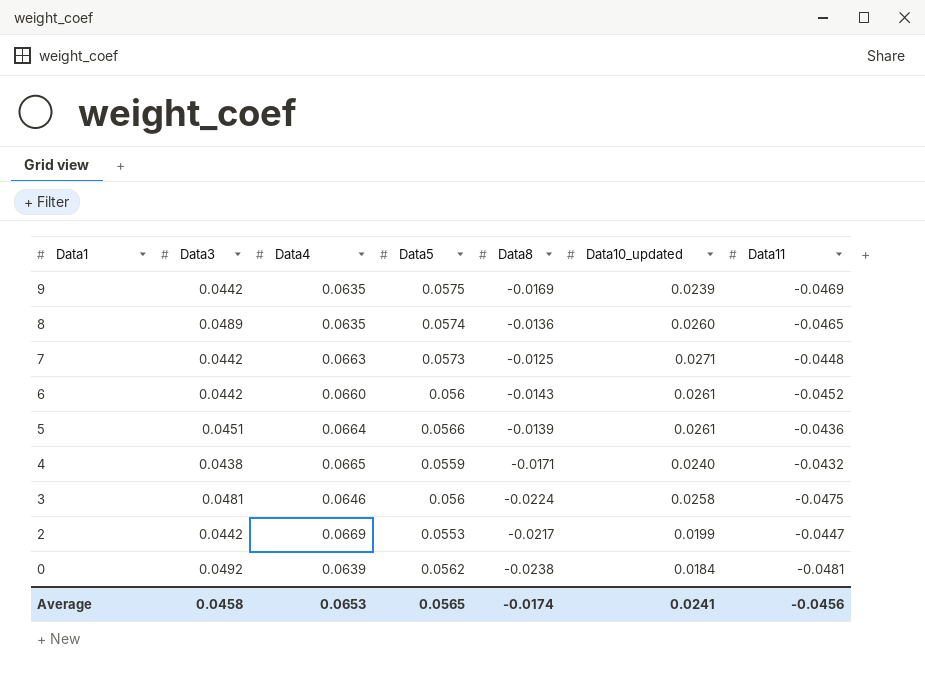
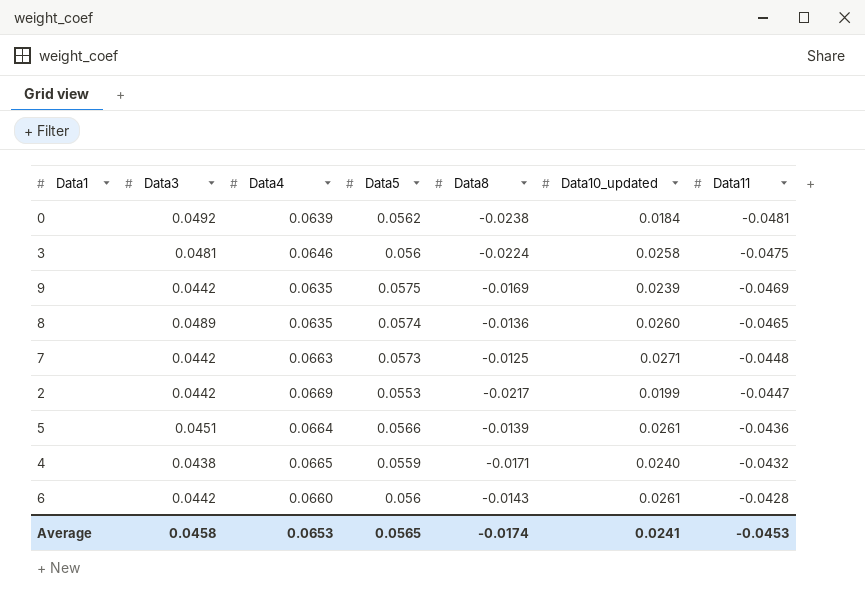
row order: Data1 descending -> Data11 ascending
6 | Data11: -0.0452 -> -0.0428
Average | Data11: -0.0456 -> -0.0453

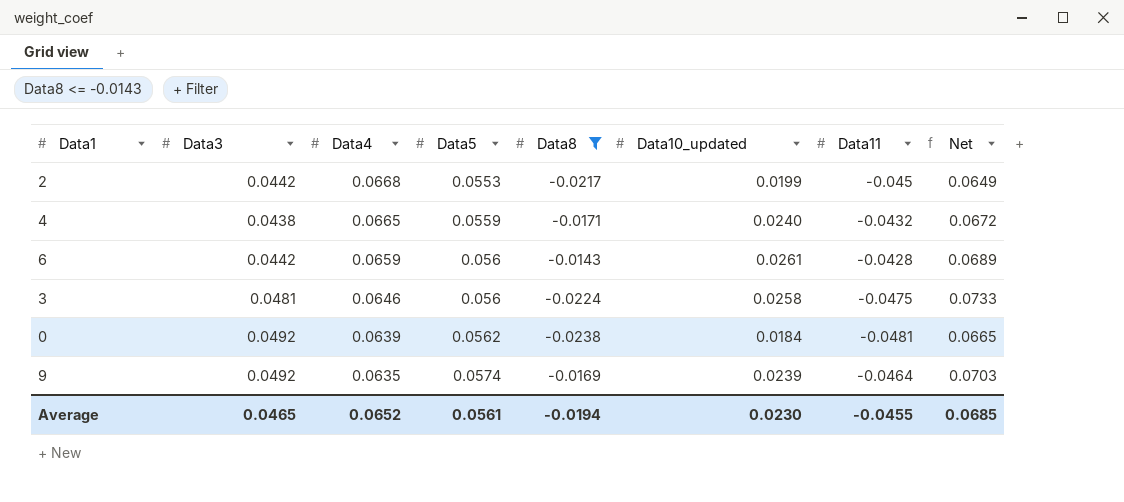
filter: none -> Data8 <= -0.0143
row order: Data11 ascending -> Data4 descending
column Net | formula: none -> [Data10_updated] - [Data11]
2 | Data4: 0.0669 -> 0.0668
2 | Data11: -0.0447 -> -0.045
6 | Data4: 0.0660 -> 0.0659
9 | Data3: 0.0442 -> 0.0492
9 | Data5: 0.0575 -> 0.0574
9 | Data11: -0.0469 -> -0.0464
Average | Data3: 0.0458 -> 0.0465
Average | Data4: 0.0653 -> 0.0652
Average | Data5: 0.0565 -> 0.0561
Average | Data8: -0.0174 -> -0.0194
Average | Data10_updated: 0.0241 -> 0.0230
Average | Data11: -0.0453 -> -0.0455

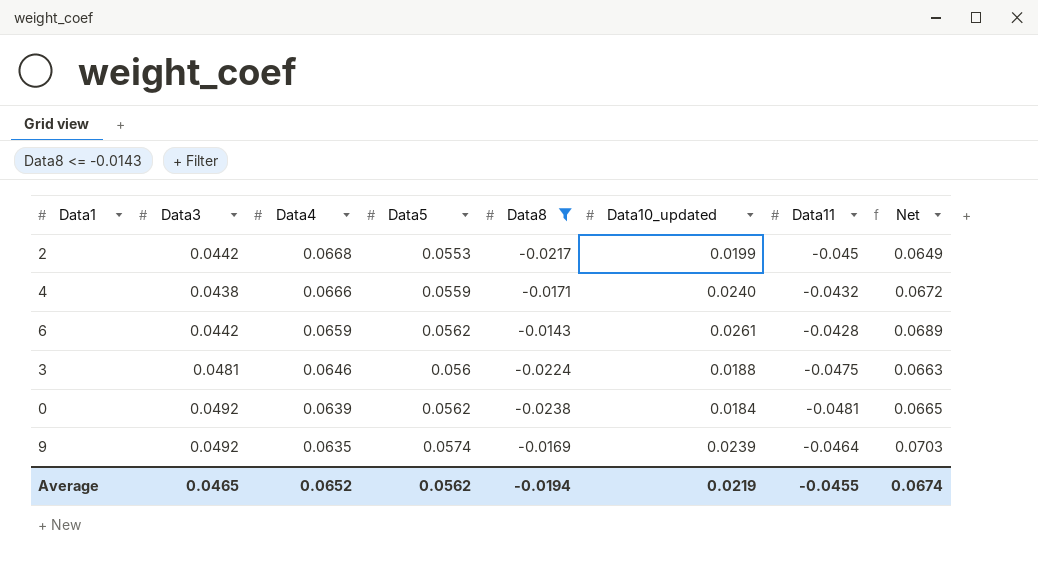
4 | Data4: 0.0665 -> 0.0666
6 | Data5: 0.056 -> 0.0562
3 | Data10_updated: 0.0258 -> 0.0188
3 | Net: 0.0733 -> 0.0663
Average | Data5: 0.0561 -> 0.0562
Average | Data10_updated: 0.0230 -> 0.0219
Average | Net: 0.0685 -> 0.0674

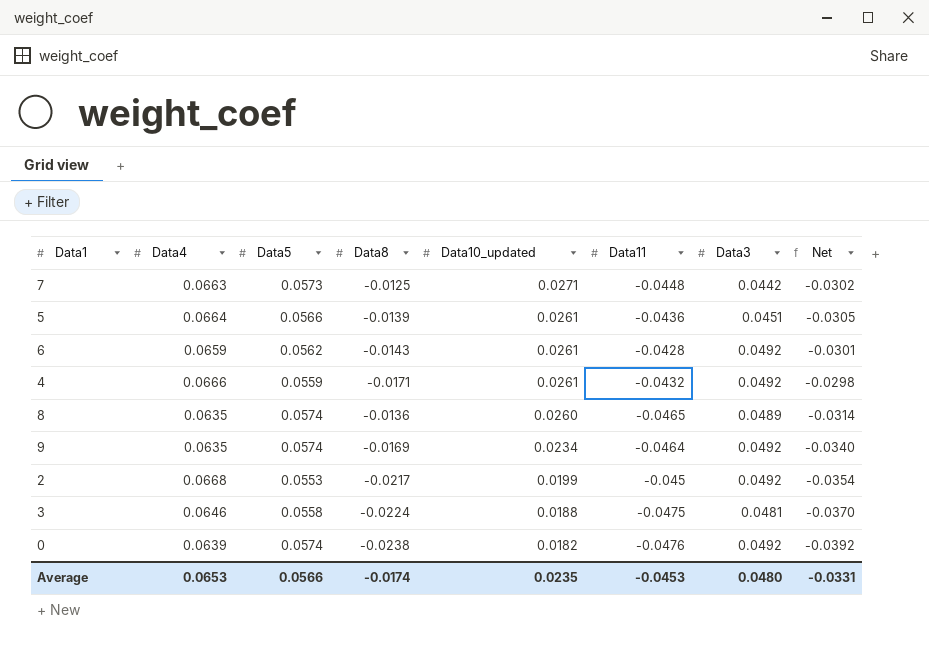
filter: Data8 <= -0.0143 -> none
row order: Data4 descending -> Data10_updated descending
column Data3 | position: 2 -> 7
column Net | formula: [Data10_updated] - [Data11] -> [Data10_updated] - [Data5]
6 | Data3: 0.0442 -> 0.0492
4 | Data10_updated: 0.0240 -> 0.0261
4 | Data3: 0.0438 -> 0.0492
9 | Data10_updated: 0.0239 -> 0.0234
2 | Data3: 0.0442 -> 0.0492
3 | Data5: 0.056 -> 0.0558
0 | Data5: 0.0562 -> 0.0574
0 | Data10_updated: 0.0184 -> 0.0182
0 | Data11: -0.0481 -> -0.0476
Average | Data4: 0.0652 -> 0.0653
Average | Data5: 0.0562 -> 0.0566
Average | Data8: -0.0194 -> -0.0174
Average | Data10_updated: 0.0219 -> 0.0235
Average | Data11: -0.0455 -> -0.0453
Average | Data3: 0.0465 -> 0.0480
Average | Net: 0.0674 -> -0.0331

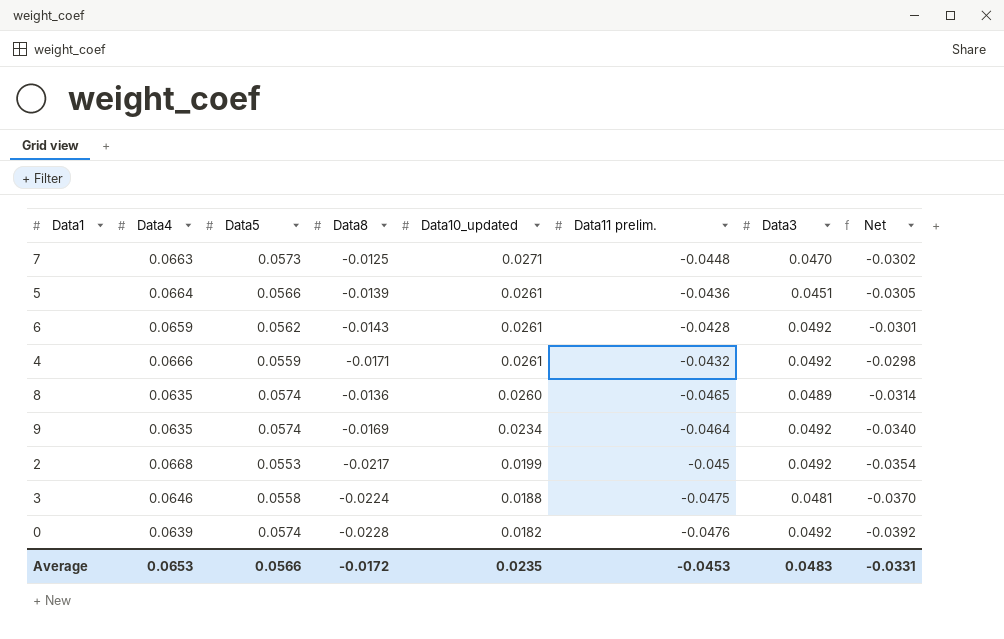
column name: Data11 -> Data11 prelim.
7 | Data3: 0.0442 -> 0.0470
0 | Data8: -0.0238 -> -0.0228
Average | Data8: -0.0174 -> -0.0172
Average | Data3: 0.0480 -> 0.0483

